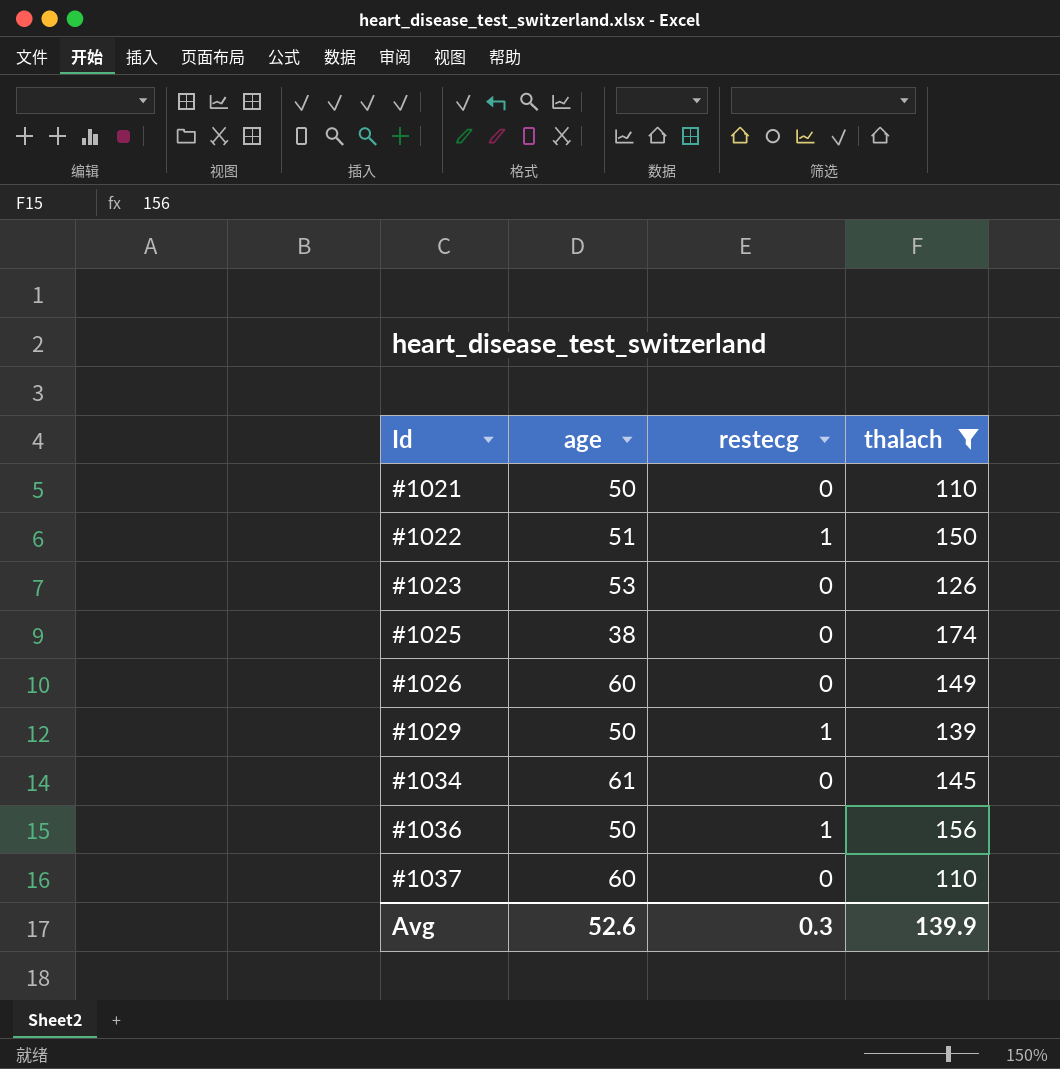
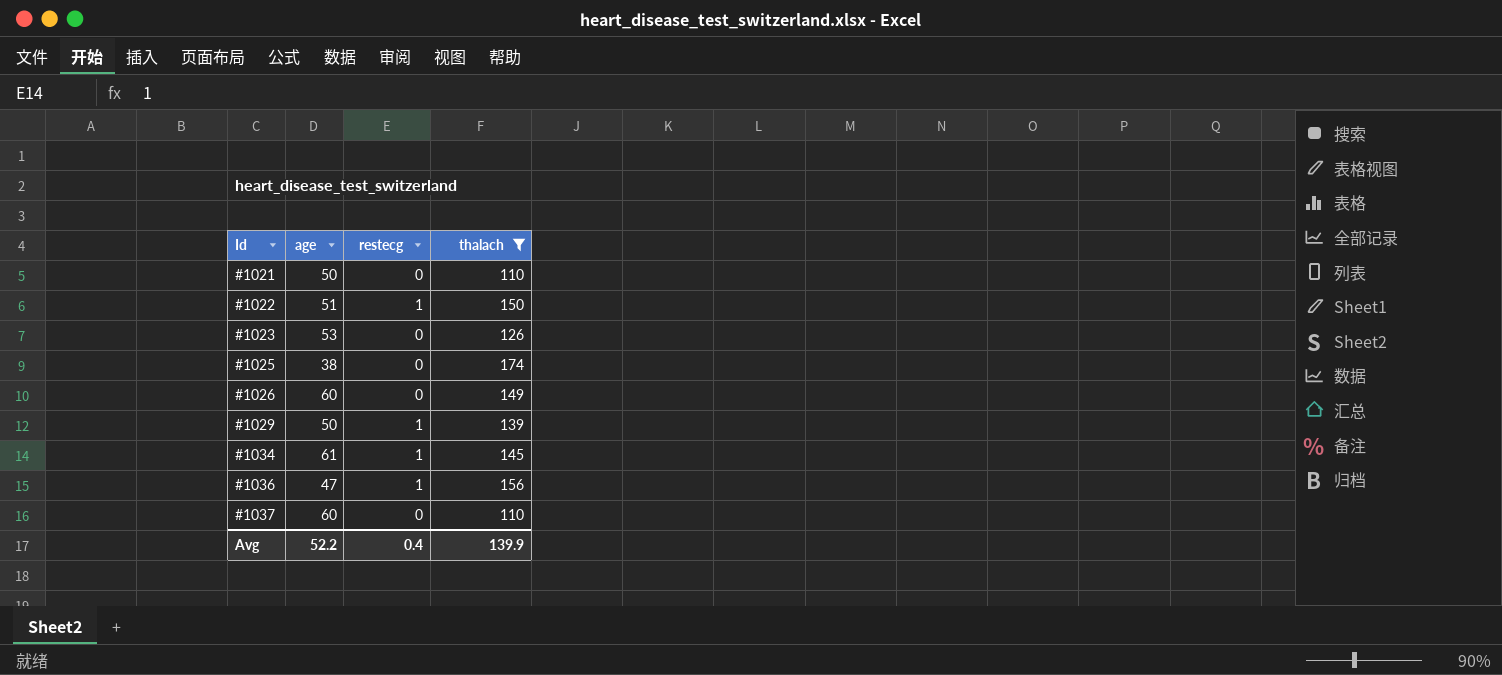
#1034 | restecg: 0 -> 1
#1036 | age: 50 -> 47
Avg | age: 52.6 -> 52.2
Avg | restecg: 0.3 -> 0.4

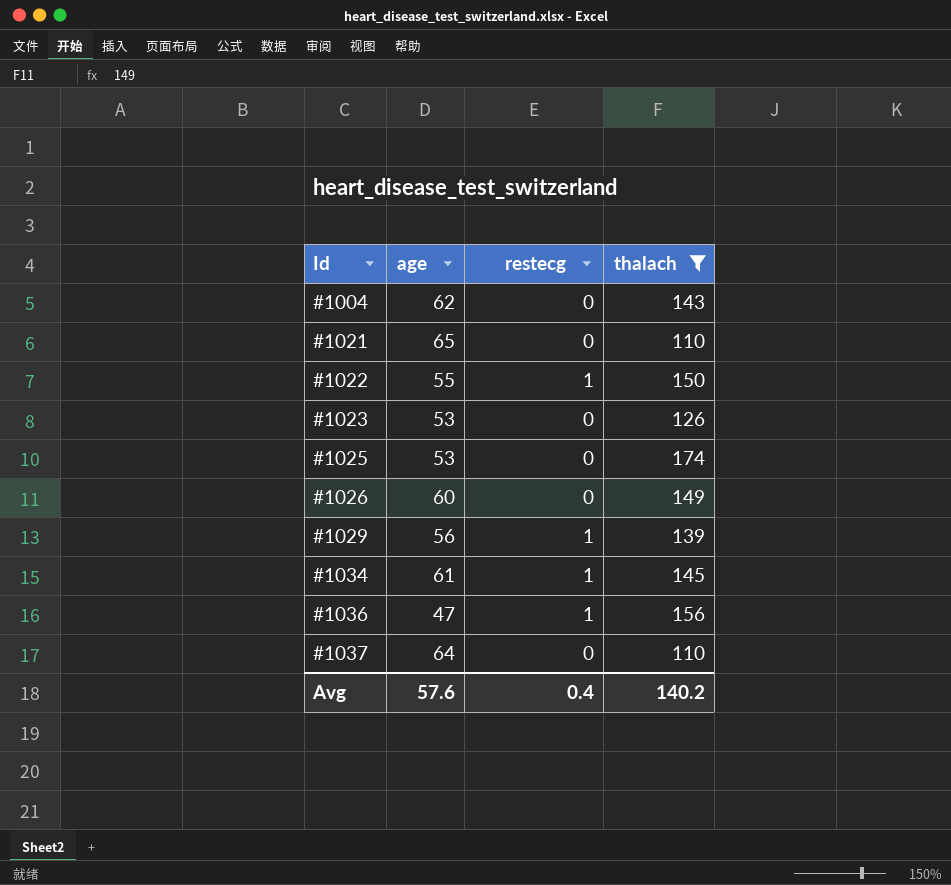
row #1004: none -> 62 | 0 | 143
#1021 | age: 50 -> 65
#1022 | age: 51 -> 55
#1025 | age: 38 -> 53
#1029 | age: 50 -> 56
#1037 | age: 60 -> 64
Avg | age: 52.2 -> 57.6
Avg | thalach: 139.9 -> 140.2

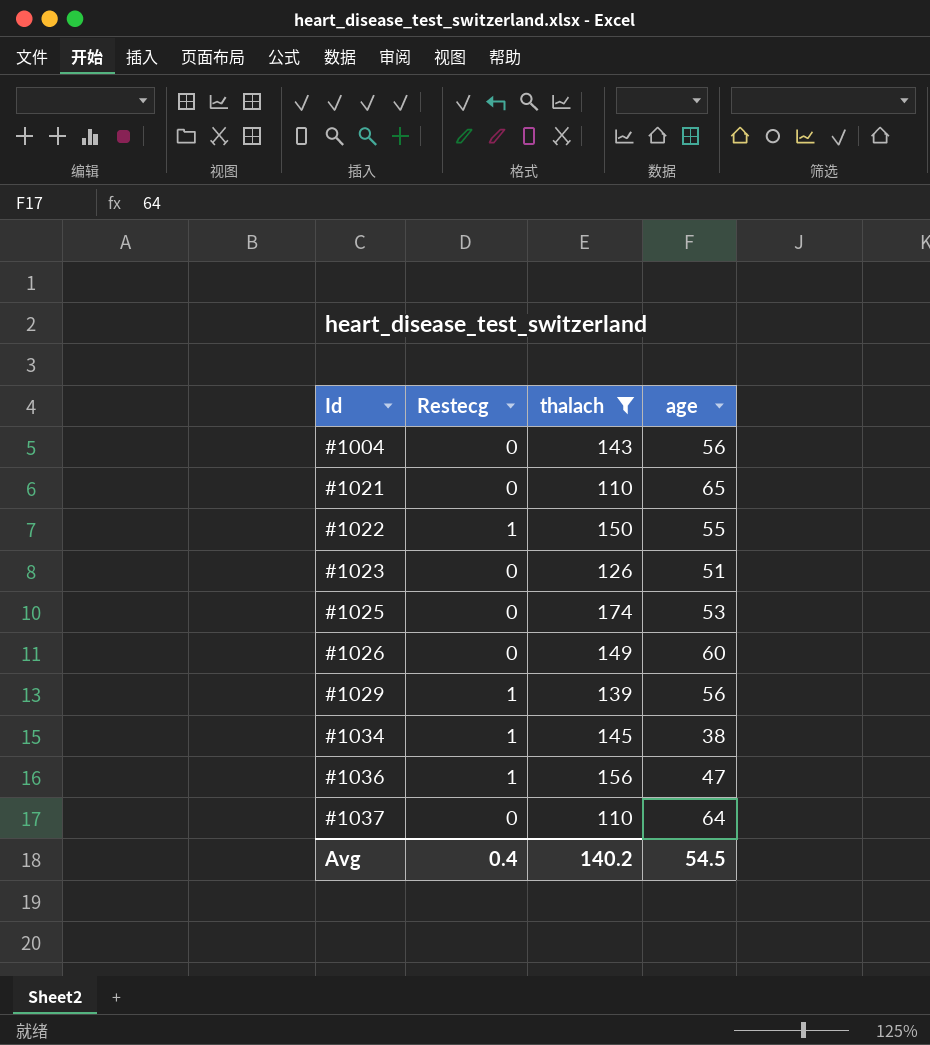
column name: restecg -> Restecg
column age | position: 2 -> 4
#1004 | age: 62 -> 56
#1023 | age: 53 -> 51
#1034 | age: 61 -> 38
Avg | age: 57.6 -> 54.5

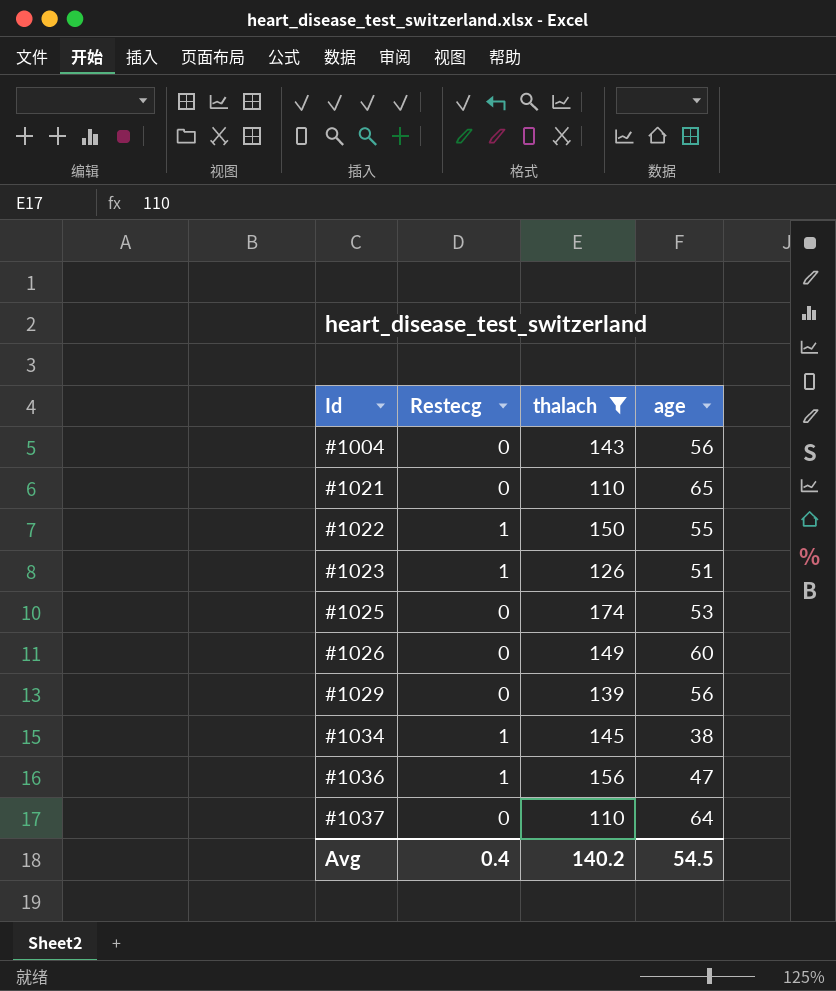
#1023 | Restecg: 0 -> 1
#1029 | Restecg: 1 -> 0

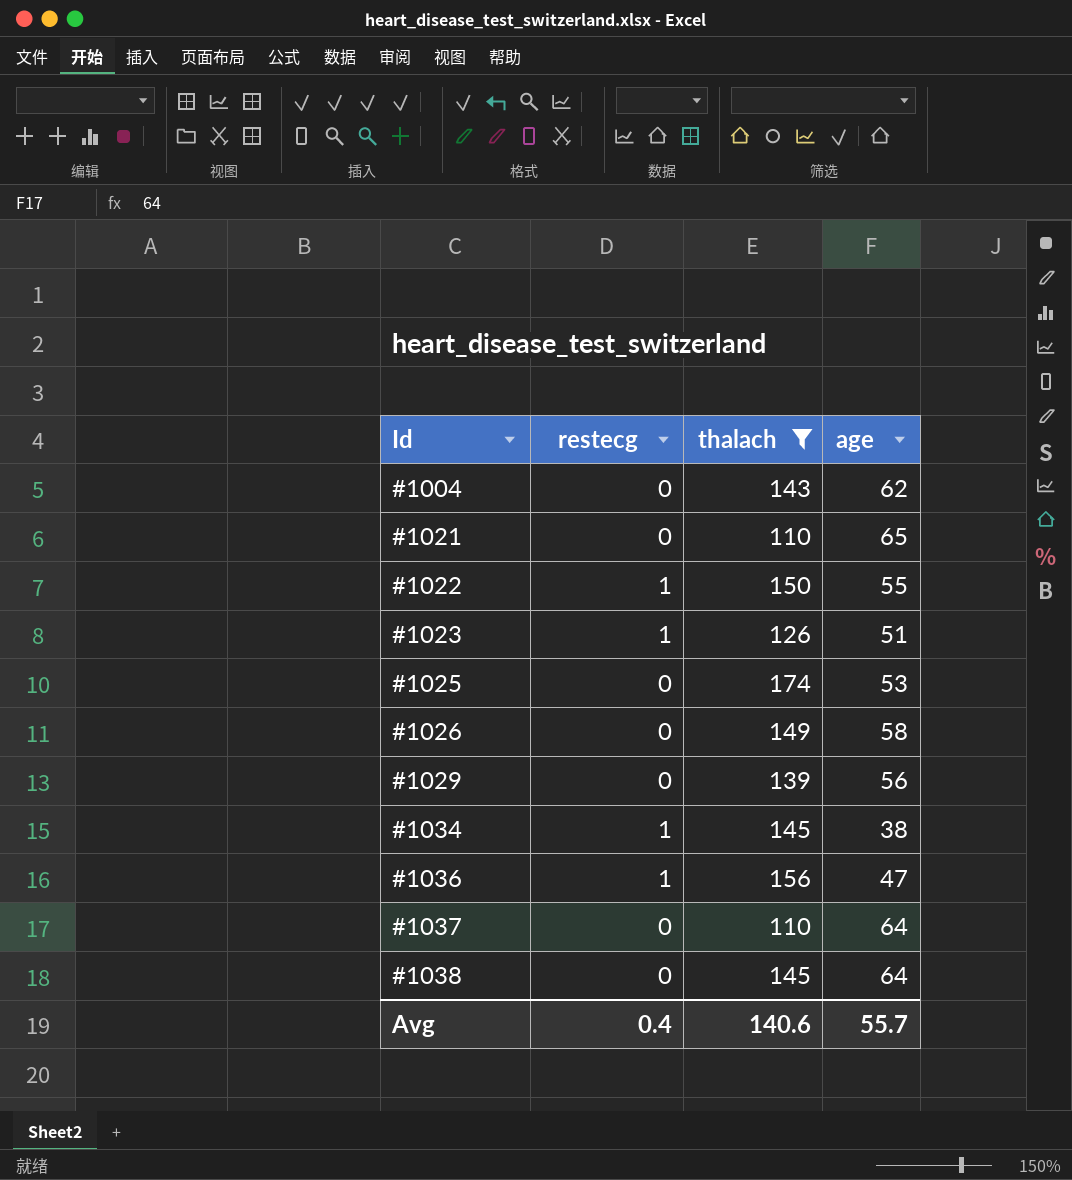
column name: Restecg -> restecg
#1004 | age: 56 -> 62
#1026 | age: 60 -> 58
row #1038: none -> 0 | 145 | 64
Avg | thalach: 140.2 -> 140.6
Avg | age: 54.5 -> 55.7

